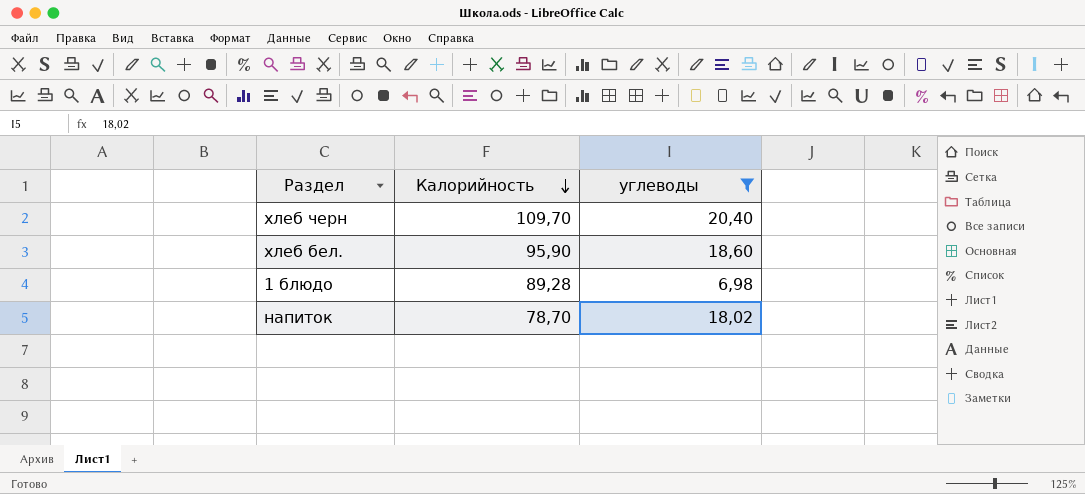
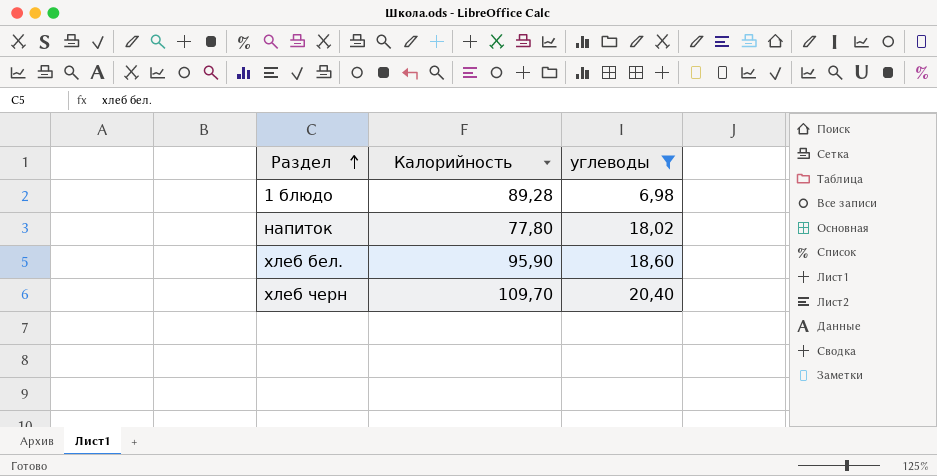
row order: Калорийность descending -> Раздел ascending
напиток | Калорийность: 78,70 -> 77,80

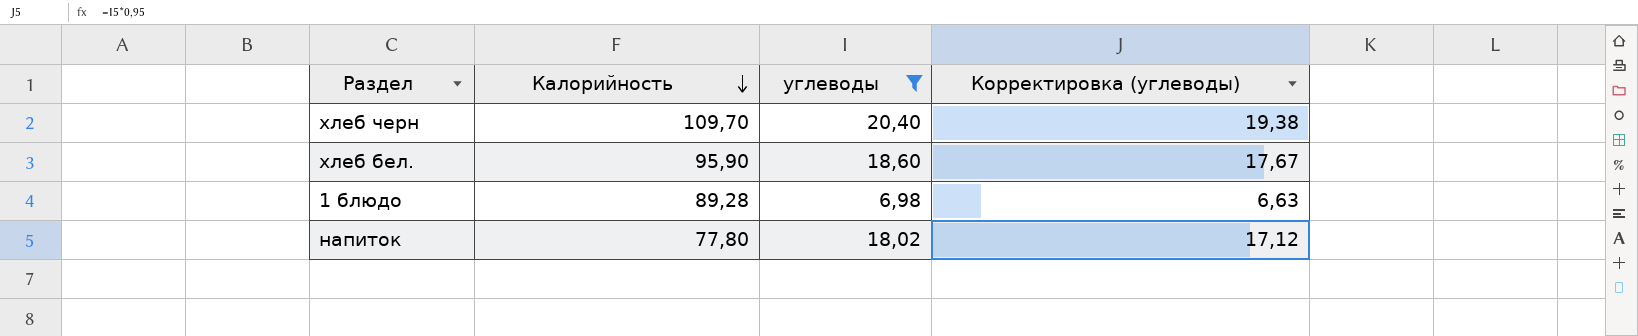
row order: Раздел ascending -> Калорийность descending
column Корректировка (углеводы) | formula: none -> [углеводы] * 0,95

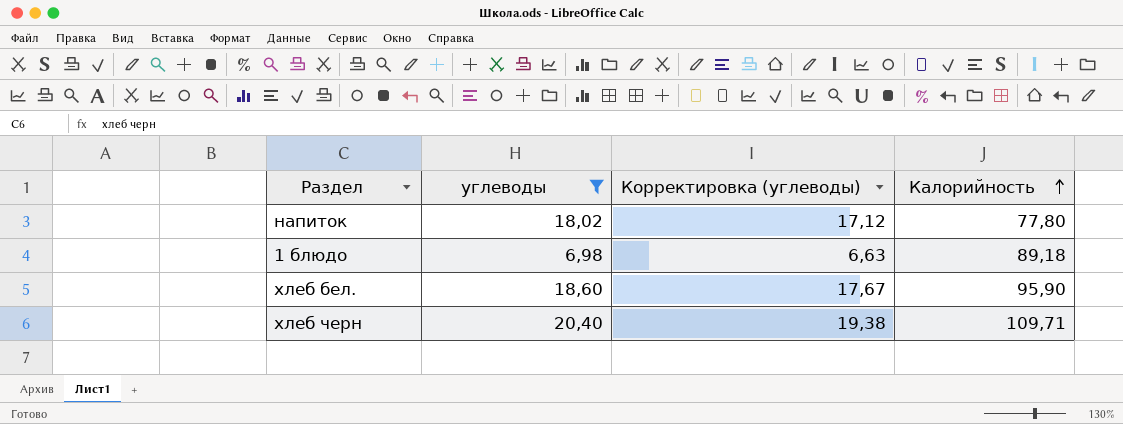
row order: Калорийность descending -> Калорийность ascending
column Калорийность | position: 2 -> 4
1 блюдо | Калорийность: 89,28 -> 89,18
хлеб черн | Калорийность: 109,70 -> 109,71

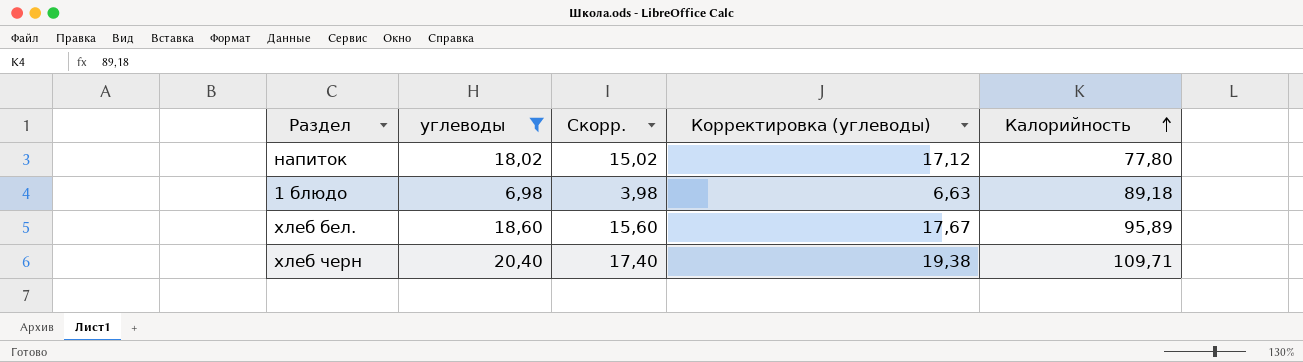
column Скорр. | formula: none -> [углеводы] - 3
хлеб бел. | Калорийность: 95,90 -> 95,89

